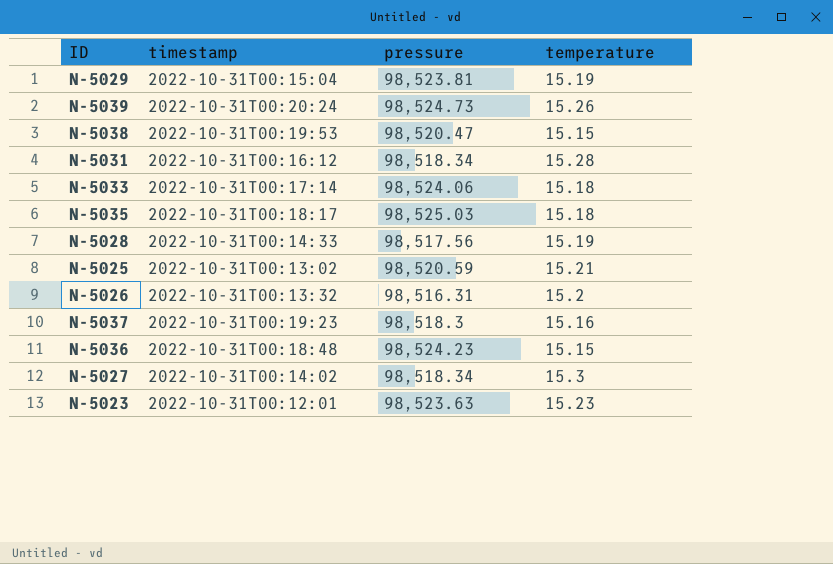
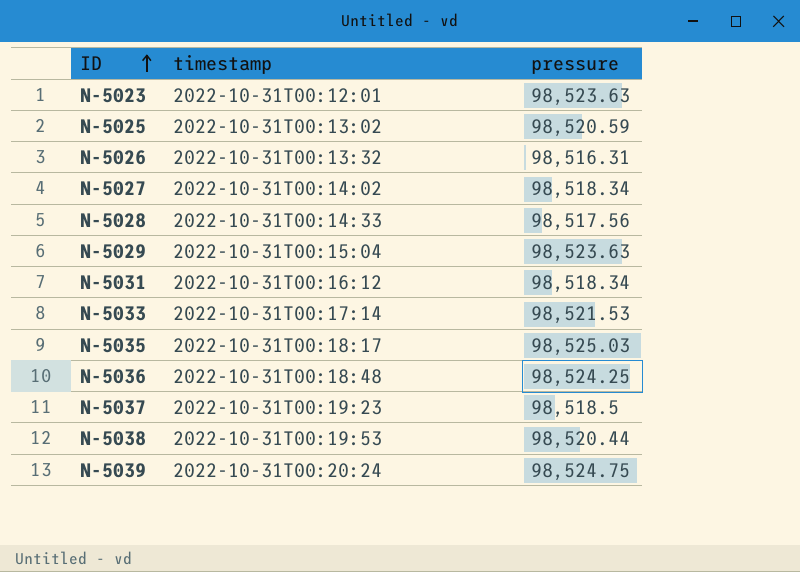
row order: none -> ID ascending
column temperature | position: 4 -> none
N-5029 | pressure: 98,523.81 -> 98,523.63
N-5033 | pressure: 98,524.06 -> 98,521.53
N-5036 | pressure: 98,524.23 -> 98,524.25
N-5037 | pressure: 98,518.3 -> 98,518.5
N-5038 | pressure: 98,520.47 -> 98,520.44
N-5039 | pressure: 98,524.73 -> 98,524.75

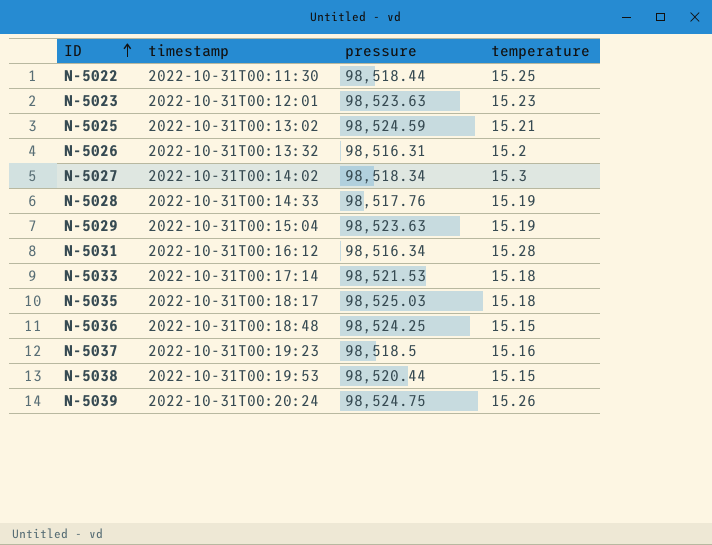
column temperature | position: none -> 4
row N-5022: none -> 2022-10-31T00:11:30 | 98,518.44 | 15.25
N-5025 | pressure: 98,520.59 -> 98,524.59
N-5028 | pressure: 98,517.56 -> 98,517.76
N-5031 | pressure: 98,518.34 -> 98,516.34

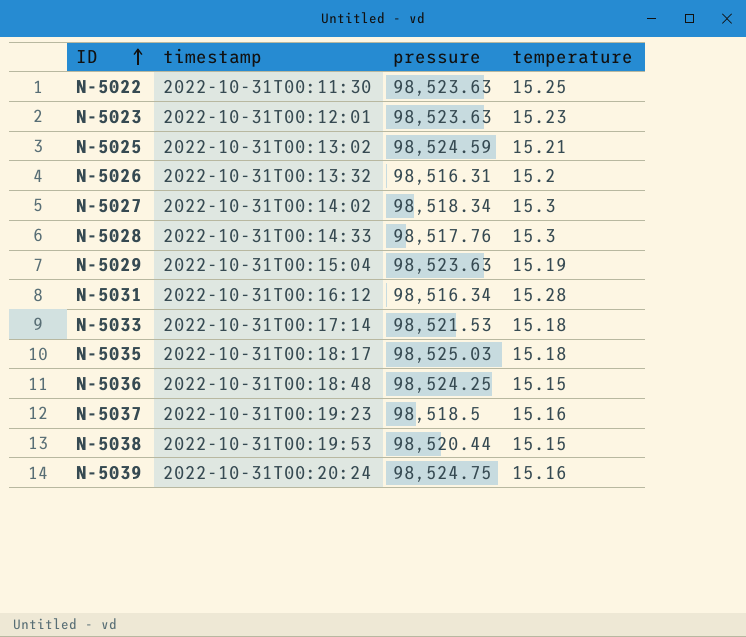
N-5022 | pressure: 98,518.44 -> 98,523.63
N-5028 | temperature: 15.19 -> 15.3
N-5039 | temperature: 15.26 -> 15.16

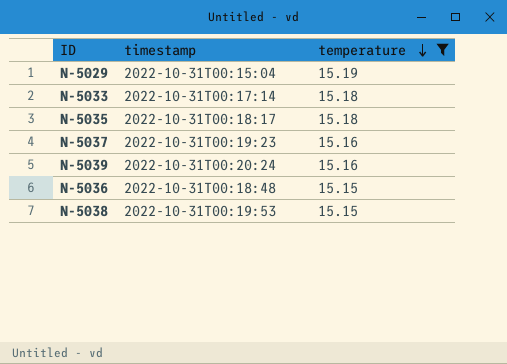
filter: none -> temperature <= 15.19
row order: ID ascending -> temperature descending
column pressure | position: 3 -> none

